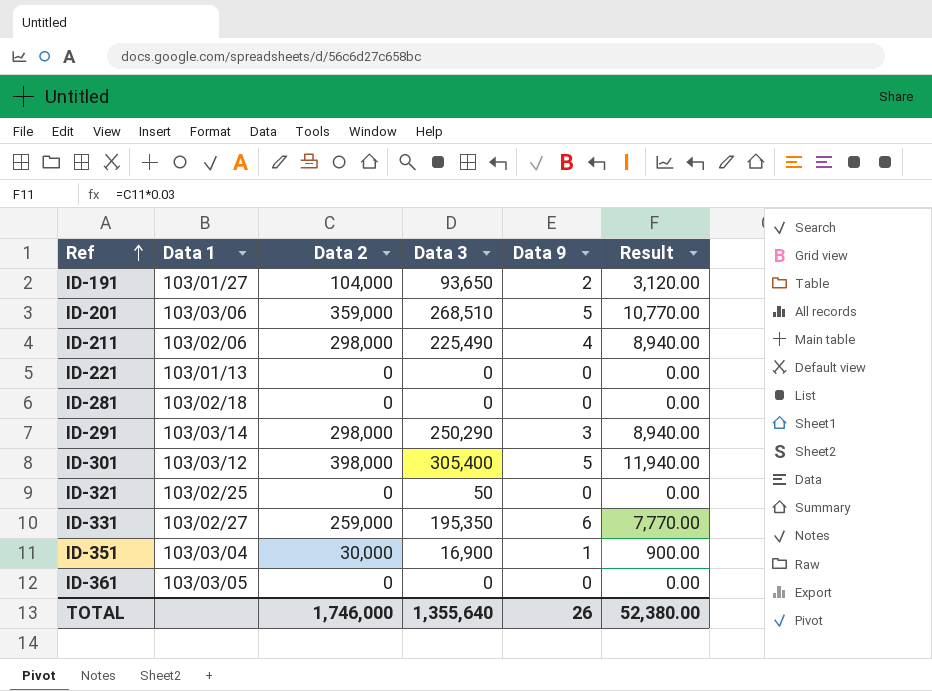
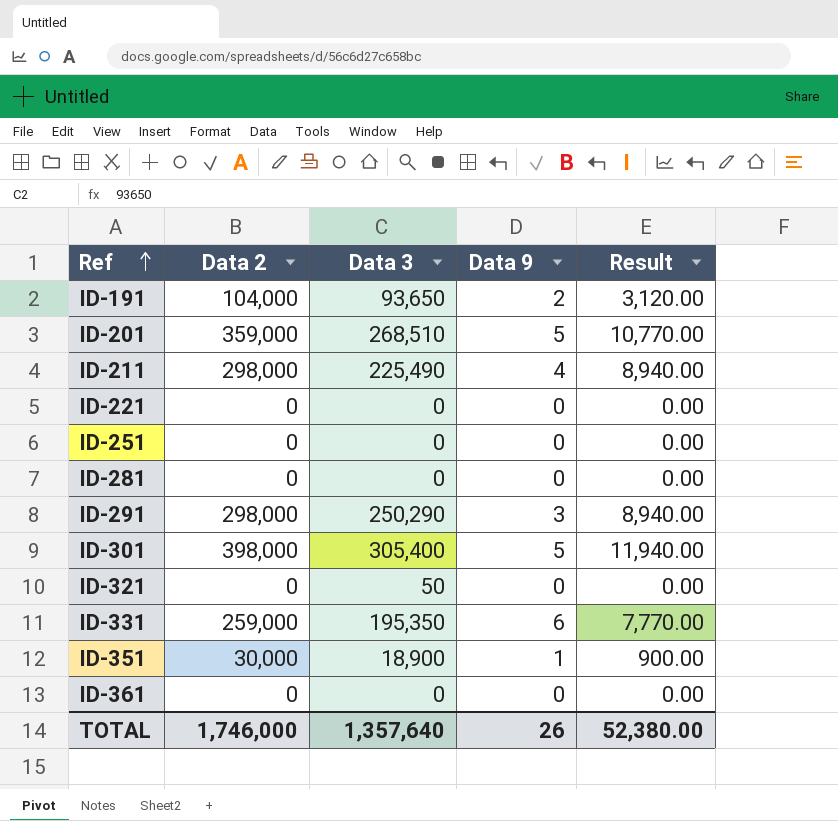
column Data 1 | position: 2 -> none
row ID-251: none -> 0 | 0 | 0 | 0.00
ID-351 | Data 3: 16,900 -> 18,900
TOTAL | Data 3: 1,355,640 -> 1,357,640

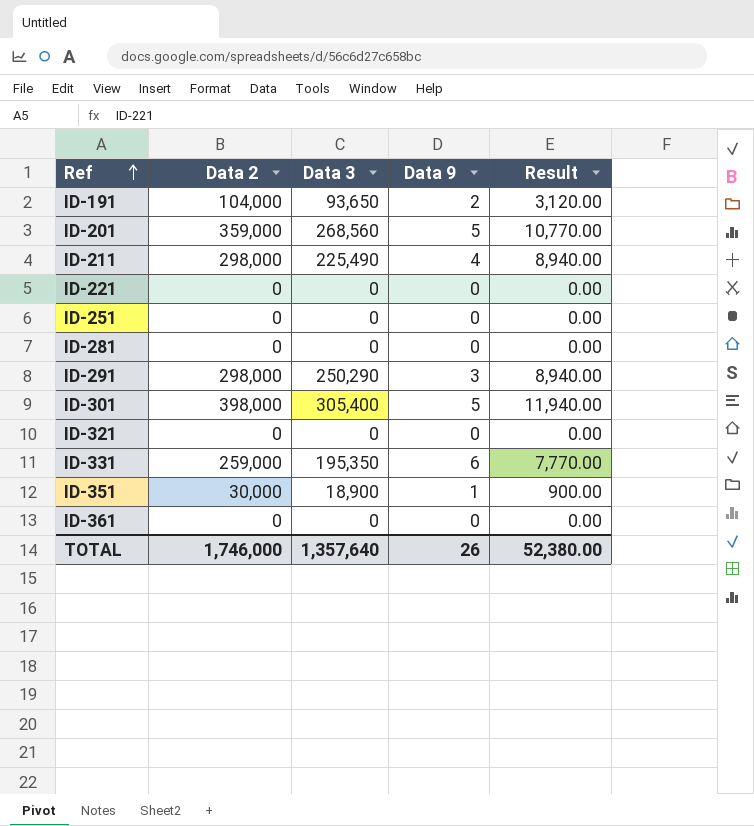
ID-201 | Data 3: 268,510 -> 268,560
ID-321 | Data 3: 50 -> 0

